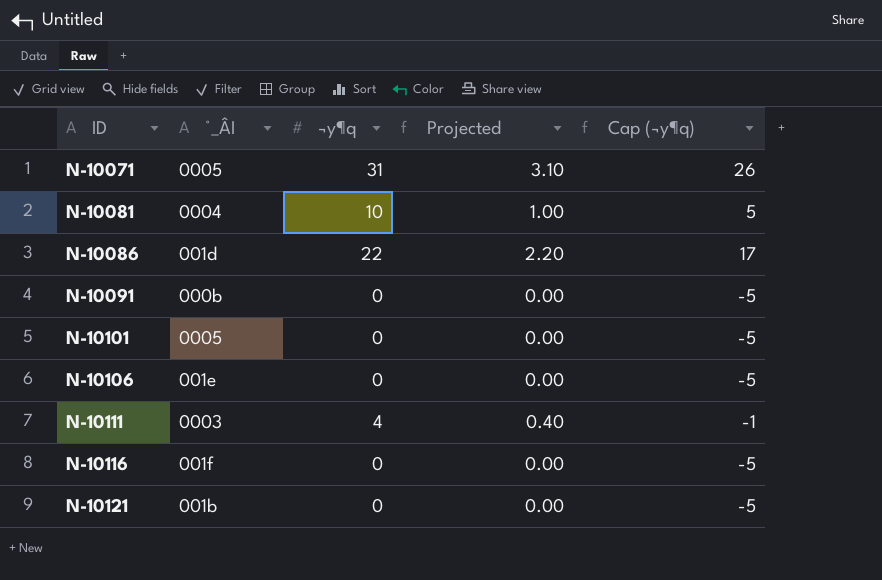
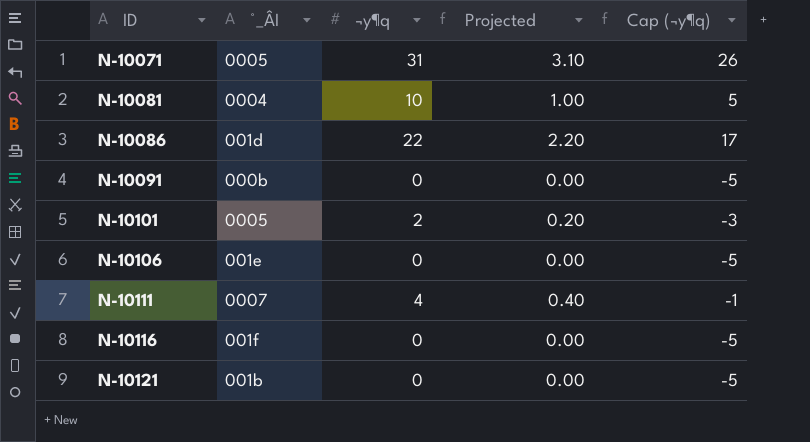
N-10101 | ¬y¶q: 0 -> 2
N-10101 | Projected: 0.00 -> 0.20
N-10101 | Cap (¬y¶q): -5 -> -3
N-10111 | °_ÂI: 0003 -> 0007

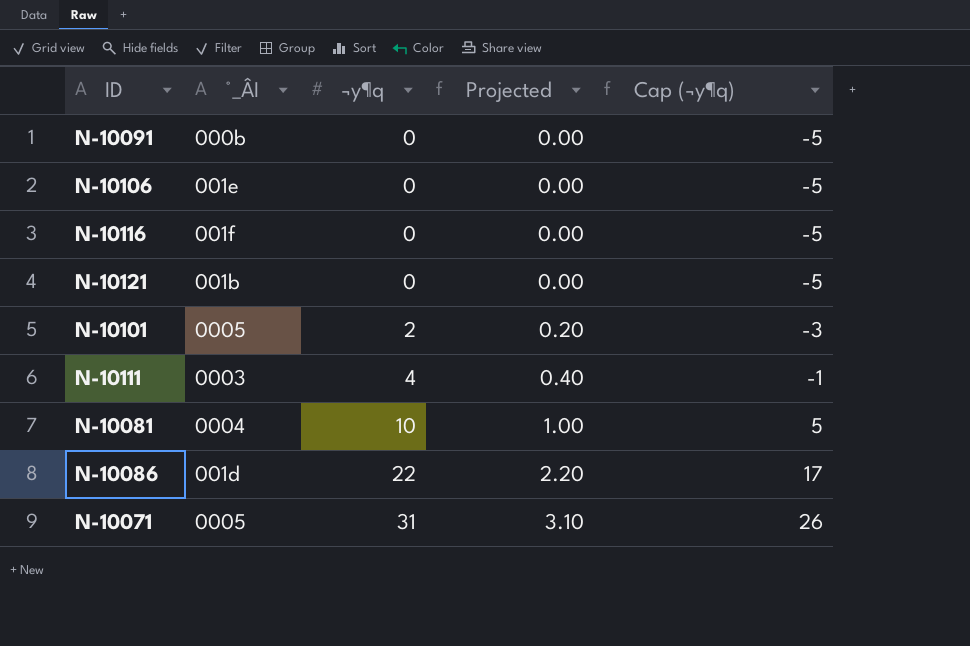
row order: ID ascending -> ¬y¶q ascending
N-10111 | °_ÂI: 0007 -> 0003

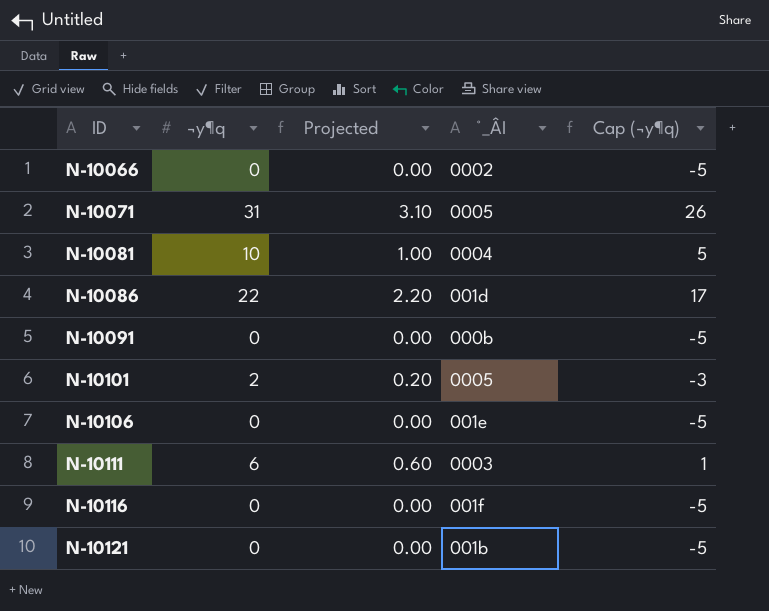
row order: ¬y¶q ascending -> ID ascending
column °_ÂI | position: 2 -> 4
row N-10066: none -> 0 | 0.00 | 0002 | -5
N-10111 | ¬y¶q: 4 -> 6
N-10111 | Projected: 0.40 -> 0.60
N-10111 | Cap (¬y¶q): -1 -> 1

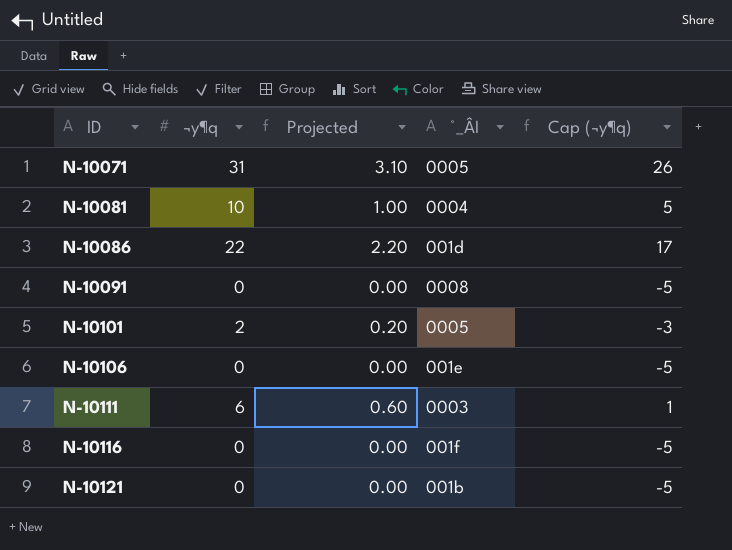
row N-10066: 0 | 0.00 | 0002 | -5 -> none
N-10091 | °_ÂI: 000b -> 0008

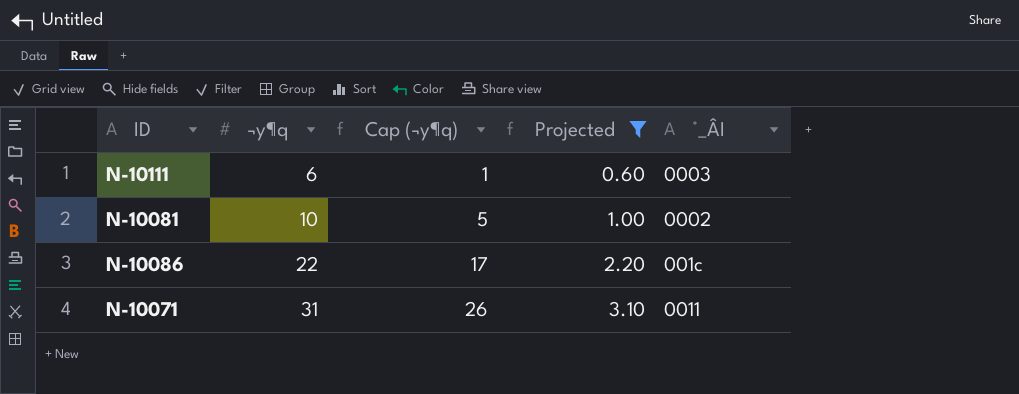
filter: none -> Projected >= 0.60
row order: ID ascending -> ¬y¶q ascending
column Cap (¬y¶q) | position: 5 -> 3
N-10081 | °_ÂI: 0004 -> 0002
N-10086 | °_ÂI: 001d -> 001c
N-10071 | °_ÂI: 0005 -> 0011

